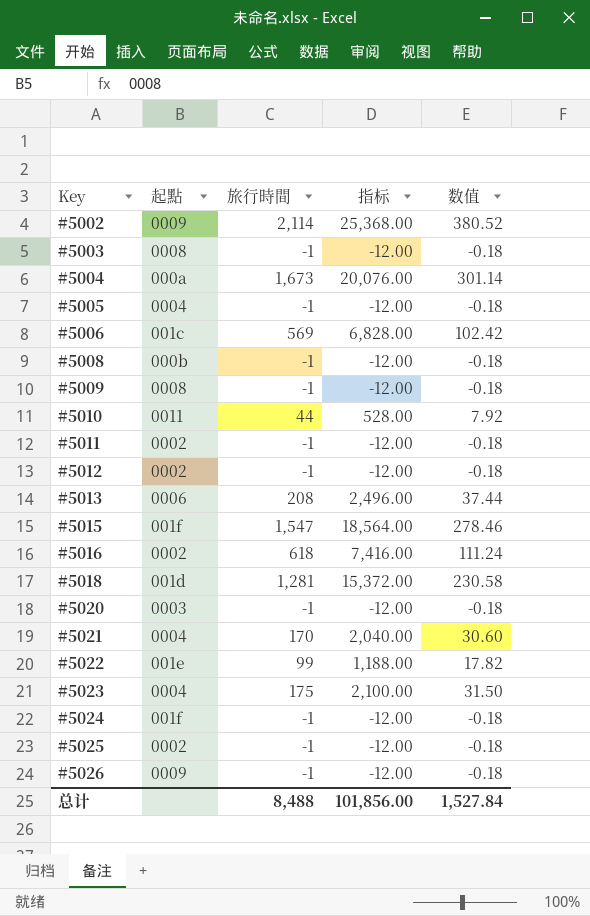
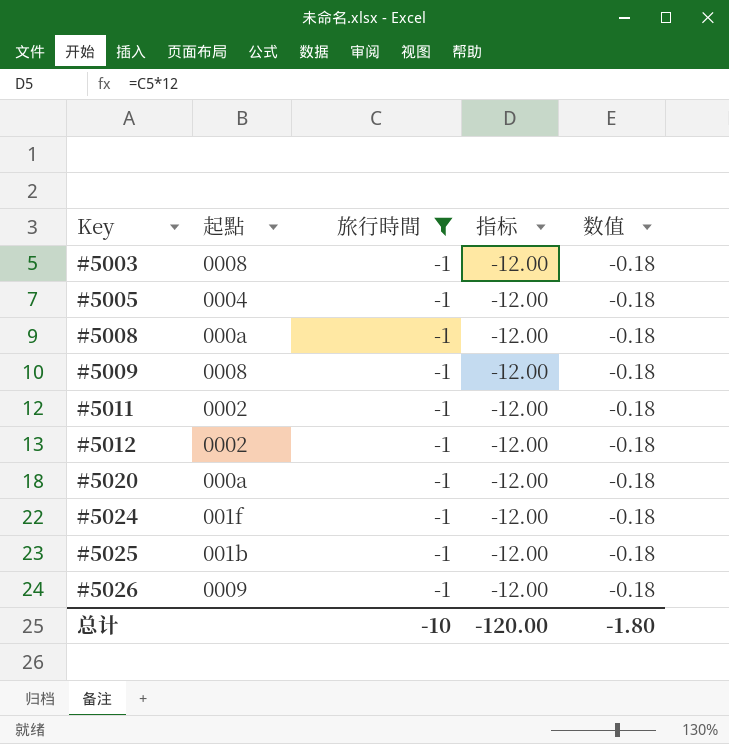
filter: none -> 旅行時間 = -1
#5008 | 起點: 000b -> 000a
#5020 | 起點: 0003 -> 000a
#5025 | 起點: 0002 -> 001b
总计 | 旅行時間: 8,488 -> -10
总计 | 指标: 101,856.00 -> -120.00
总计 | 数值: 1,527.84 -> -1.80

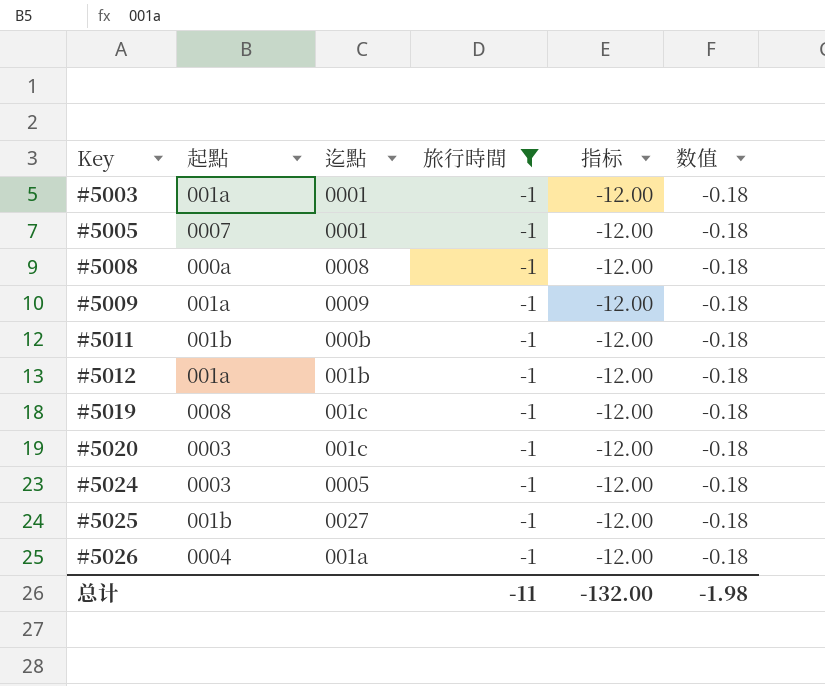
column 迄點 | position: none -> 3
#5003 | 起點: 0008 -> 001a
#5005 | 起點: 0004 -> 0007
#5009 | 起點: 0008 -> 001a
#5011 | 起點: 0002 -> 001b
#5012 | 起點: 0002 -> 001a
row #5019: none -> 0008 | 001c | -1 | -12.00 | -0.18
#5020 | 起點: 000a -> 0003
#5024 | 起點: 001f -> 0003
#5026 | 起點: 0009 -> 0004
总计 | 旅行時間: -10 -> -11
总计 | 指标: -120.00 -> -132.00
总计 | 数值: -1.80 -> -1.98

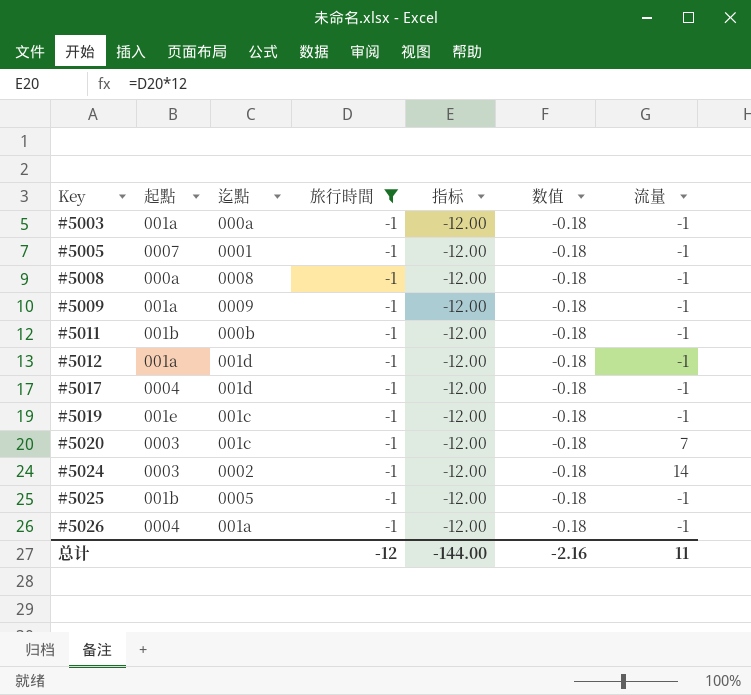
column 流量 | position: none -> 7
#5003 | 迄點: 0001 -> 000a
#5012 | 迄點: 001b -> 001d
row #5017: none -> 0004 | 001d | -1 | -12.00 | -0.18 | -1
#5019 | 起點: 0008 -> 001e
#5024 | 迄點: 0005 -> 0002
#5025 | 迄點: 0027 -> 0005
总计 | 旅行時間: -11 -> -12
总计 | 指标: -132.00 -> -144.00
总计 | 数值: -1.98 -> -2.16

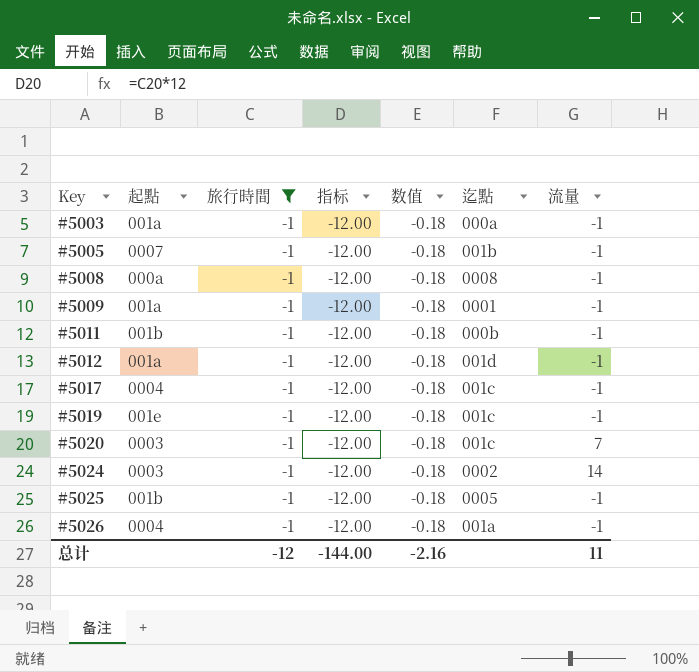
column 迄點 | position: 3 -> 6
#5005 | 迄點: 0001 -> 001b
#5009 | 迄點: 0009 -> 0001
#5017 | 迄點: 001d -> 001c

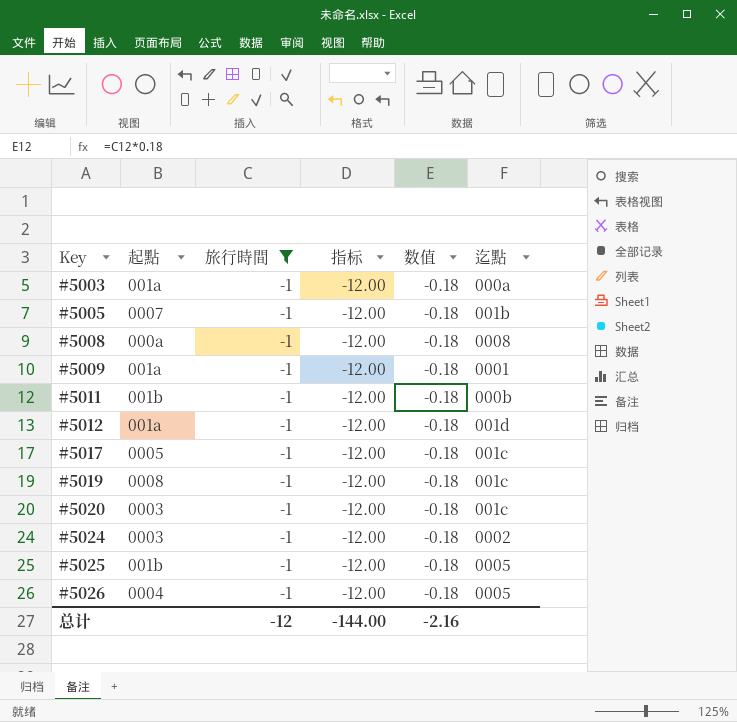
column 流量 | position: 7 -> none
#5017 | 起點: 0004 -> 0005
#5019 | 起點: 001e -> 0008
#5026 | 迄點: 001a -> 0005

